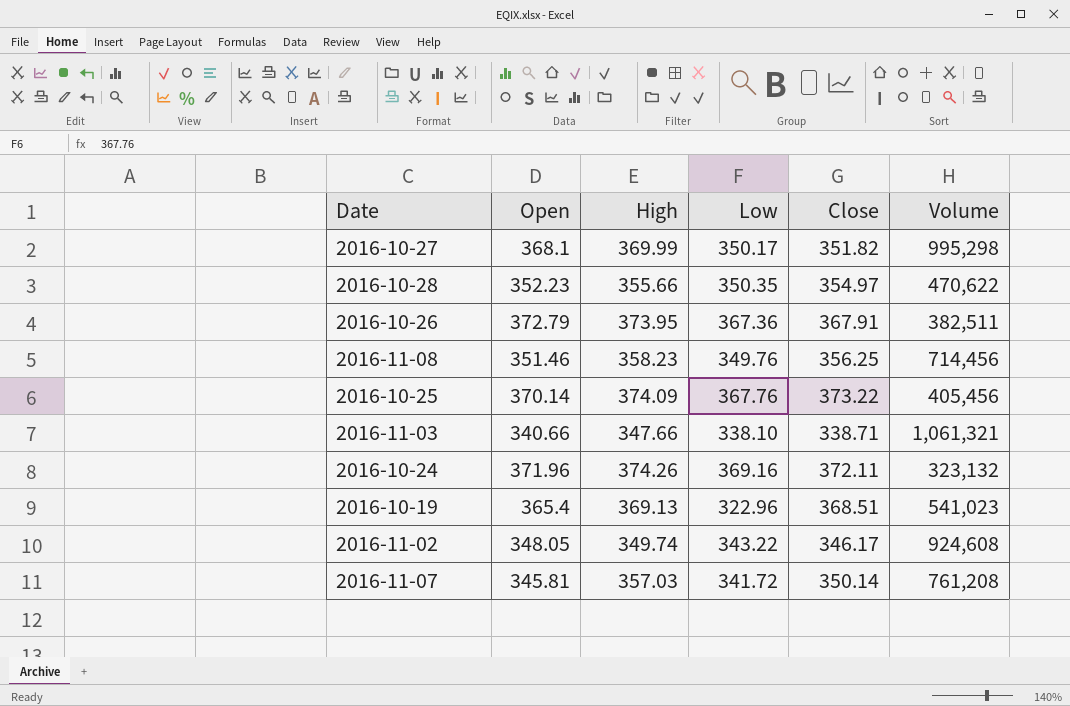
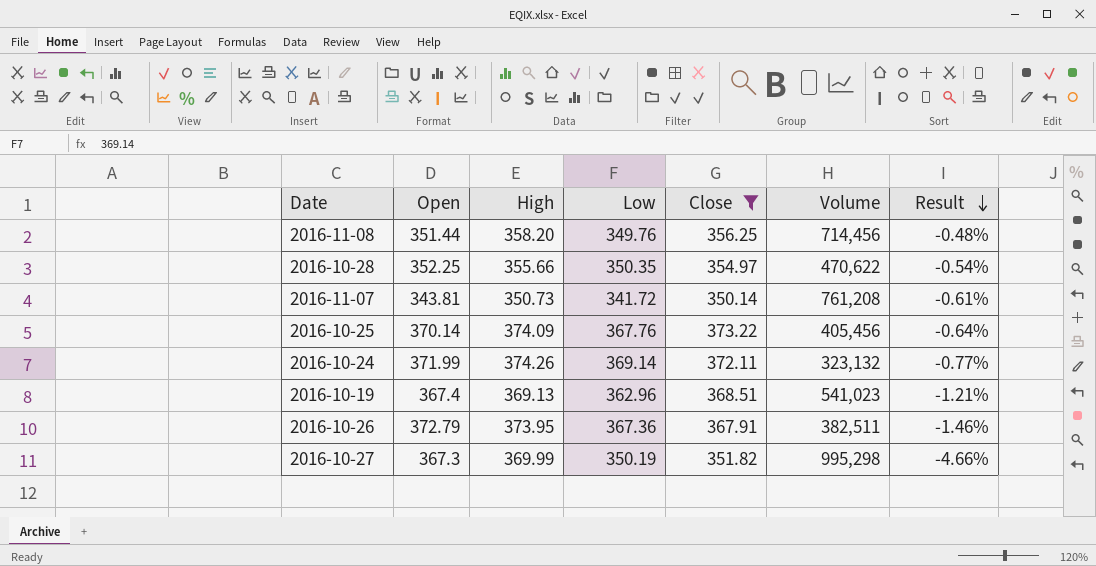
filter: none -> Close >= 350.14
row order: none -> Result descending
column Result | formula: none -> ([Low] - [Open]) / [Open]
2016-11-08 | Open: 351.46 -> 351.44
2016-11-08 | High: 358.23 -> 358.20
2016-10-28 | Open: 352.23 -> 352.25
2016-11-07 | Open: 345.81 -> 343.81
2016-11-07 | High: 357.03 -> 350.73
2016-10-24 | Open: 371.96 -> 371.99
2016-10-24 | Low: 369.16 -> 369.14
2016-10-19 | Open: 365.4 -> 367.4
2016-10-19 | Low: 322.96 -> 362.96
2016-10-27 | Open: 368.1 -> 367.3
2016-10-27 | Low: 350.17 -> 350.19

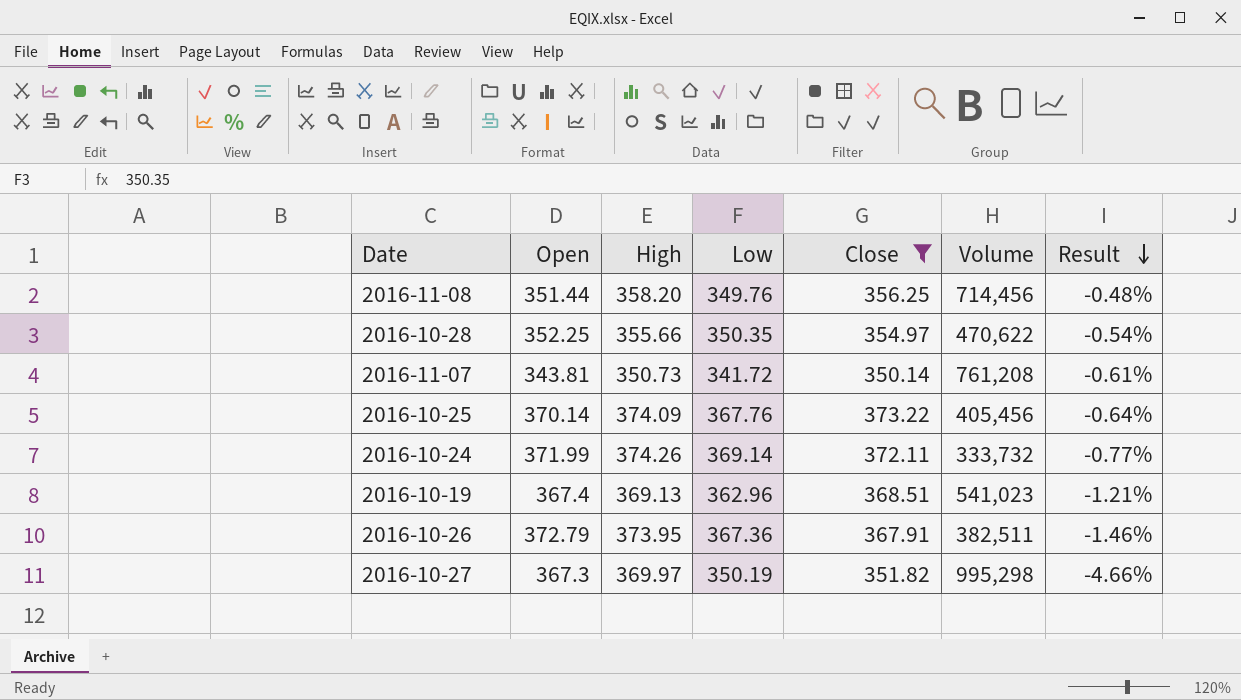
2016-10-24 | Volume: 323,132 -> 333,732
2016-10-27 | High: 369.99 -> 369.97

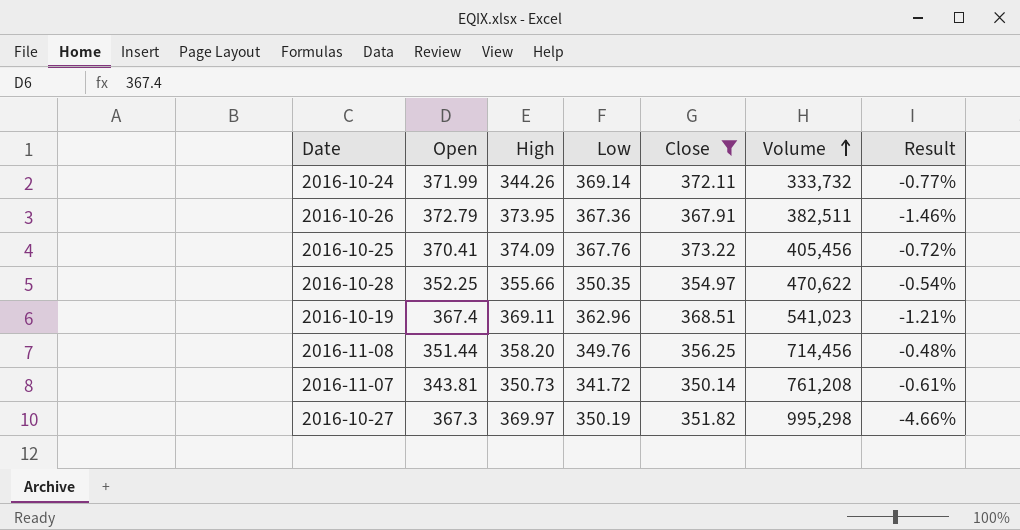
row order: Result descending -> Volume ascending
2016-10-24 | High: 374.26 -> 344.26
2016-10-25 | Open: 370.14 -> 370.41
2016-10-25 | Result: -0.64% -> -0.72%
2016-10-19 | High: 369.13 -> 369.11

